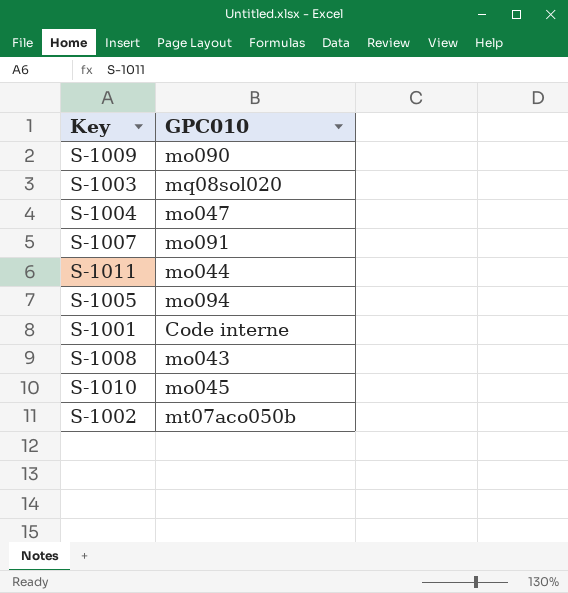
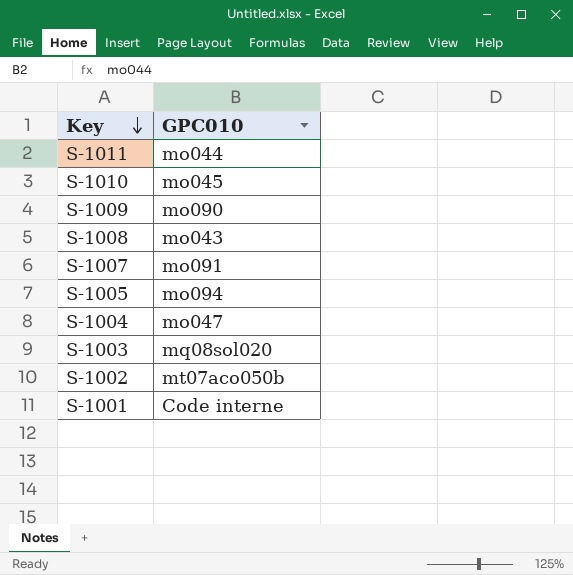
row order: none -> Key descending

